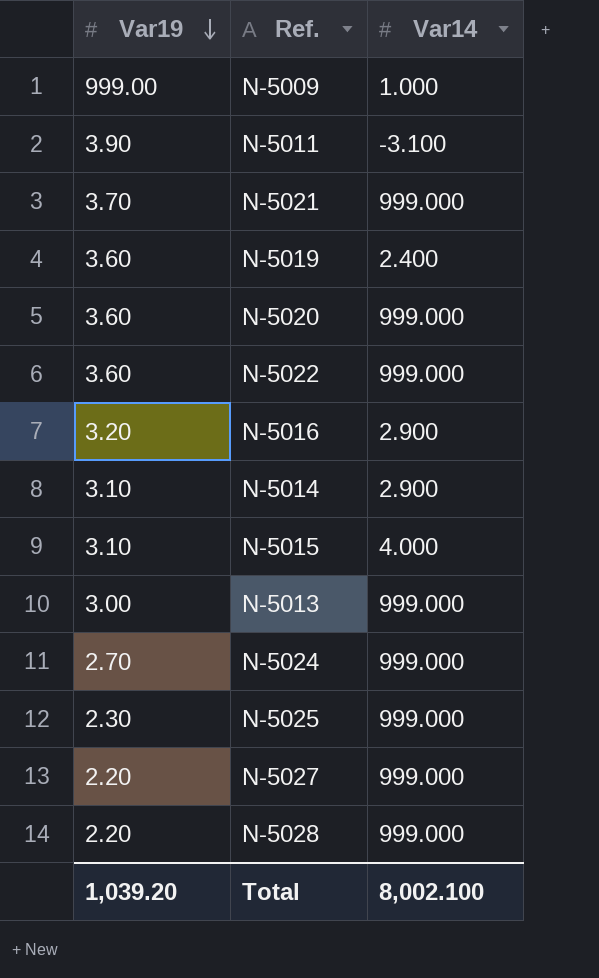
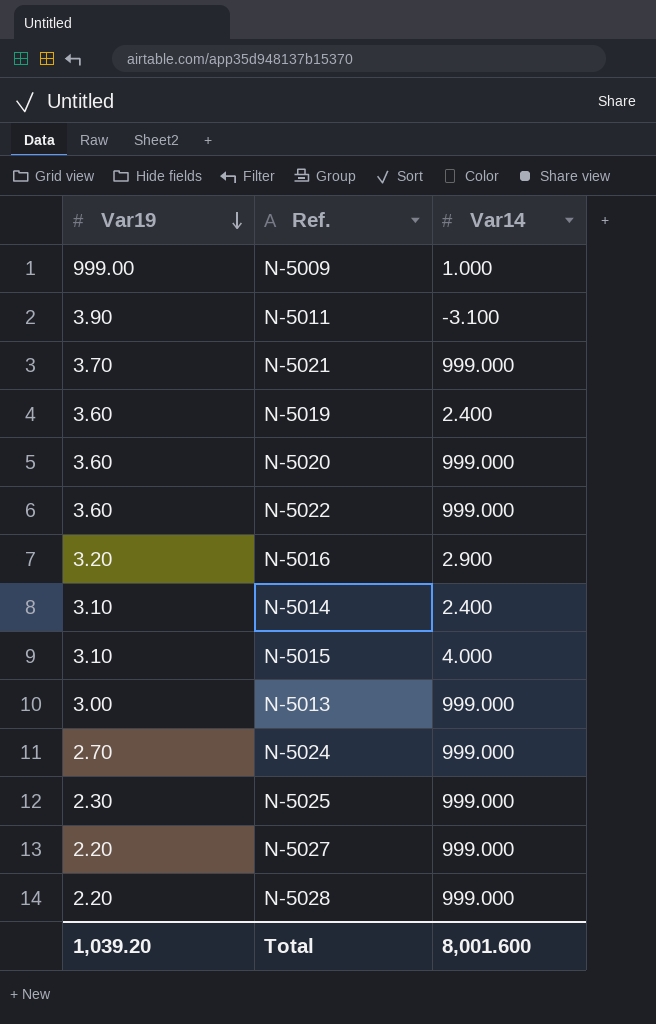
N-5014 | Var14: 2.900 -> 2.400
Total | Var14: 8,002.100 -> 8,001.600

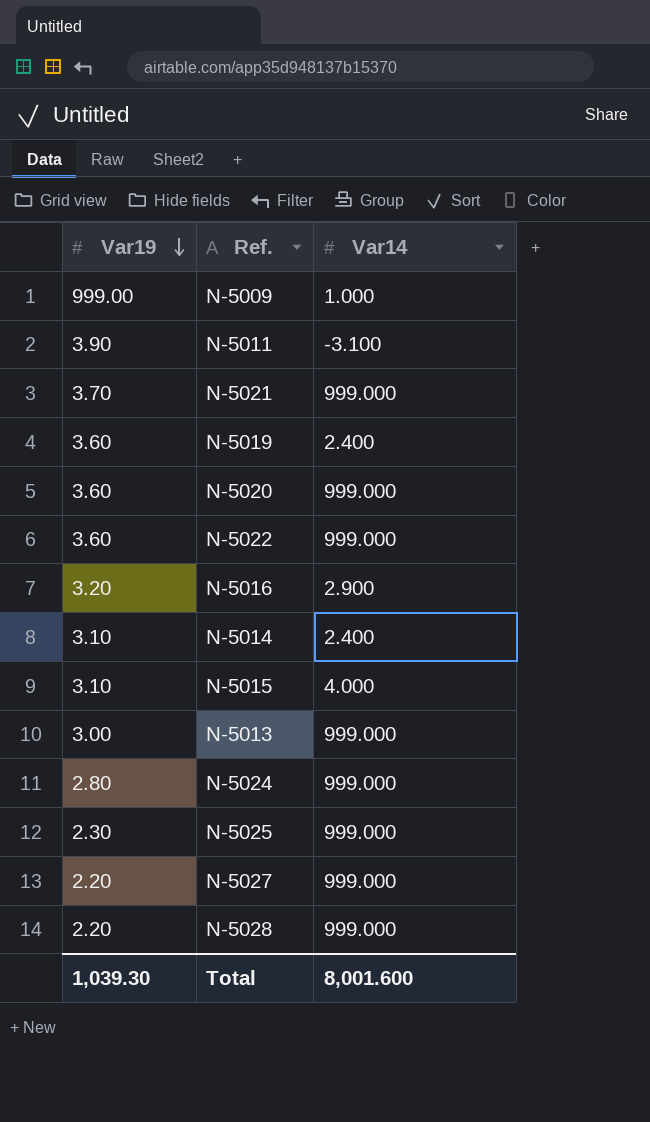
N-5024 | Var19: 2.70 -> 2.80
Total | Var19: 1,039.20 -> 1,039.30

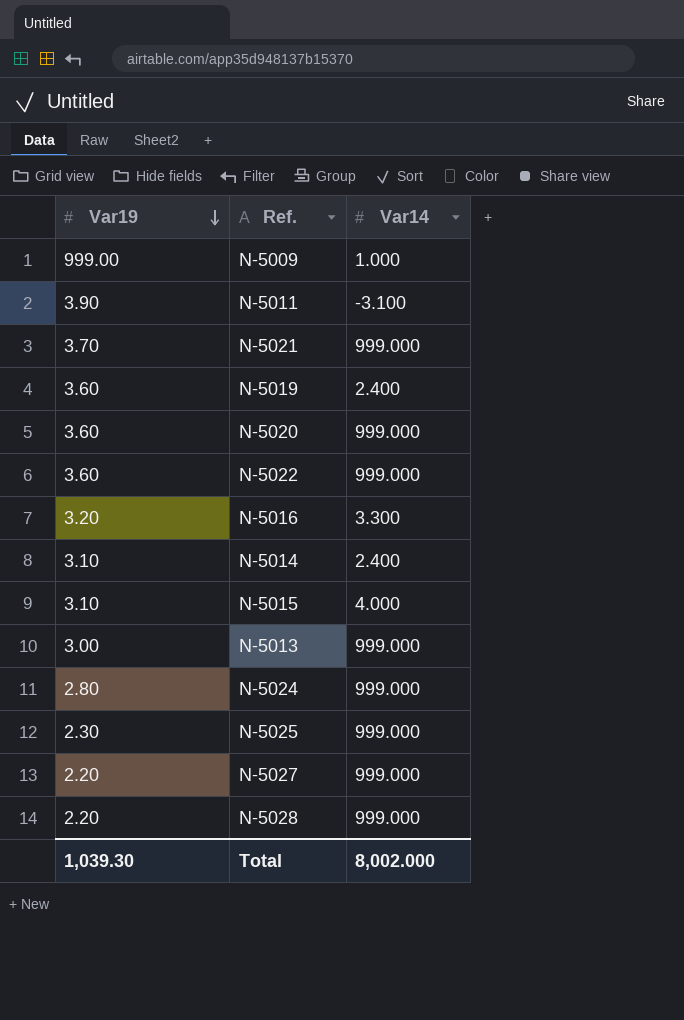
N-5016 | Var14: 2.900 -> 3.300
Total | Var14: 8,001.600 -> 8,002.000

